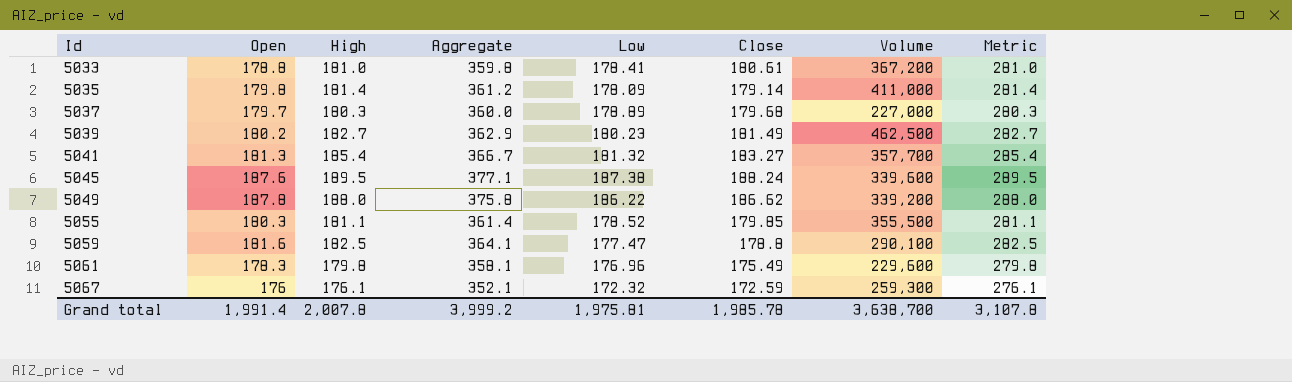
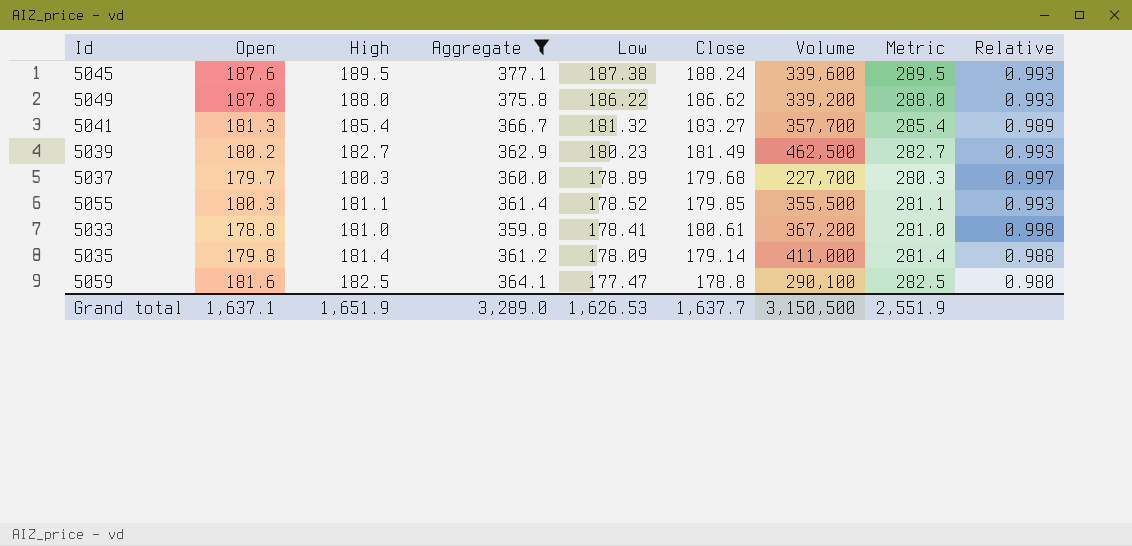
filter: none -> Aggregate >= 359.8
row order: Id ascending -> Low descending
column Relative | formula: none -> [Close] / [High]
5037 | Volume: 227,000 -> 227,700
Grand total | Open: 1,991.4 -> 1,637.1
Grand total | High: 2,007.8 -> 1,651.9
Grand total | Aggregate: 3,999.2 -> 3,289.0
Grand total | Low: 1,975.81 -> 1,626.53
Grand total | Close: 1,985.78 -> 1,637.7
Grand total | Volume: 3,638,700 -> 3,150,500
Grand total | Metric: 3,107.8 -> 2,551.9

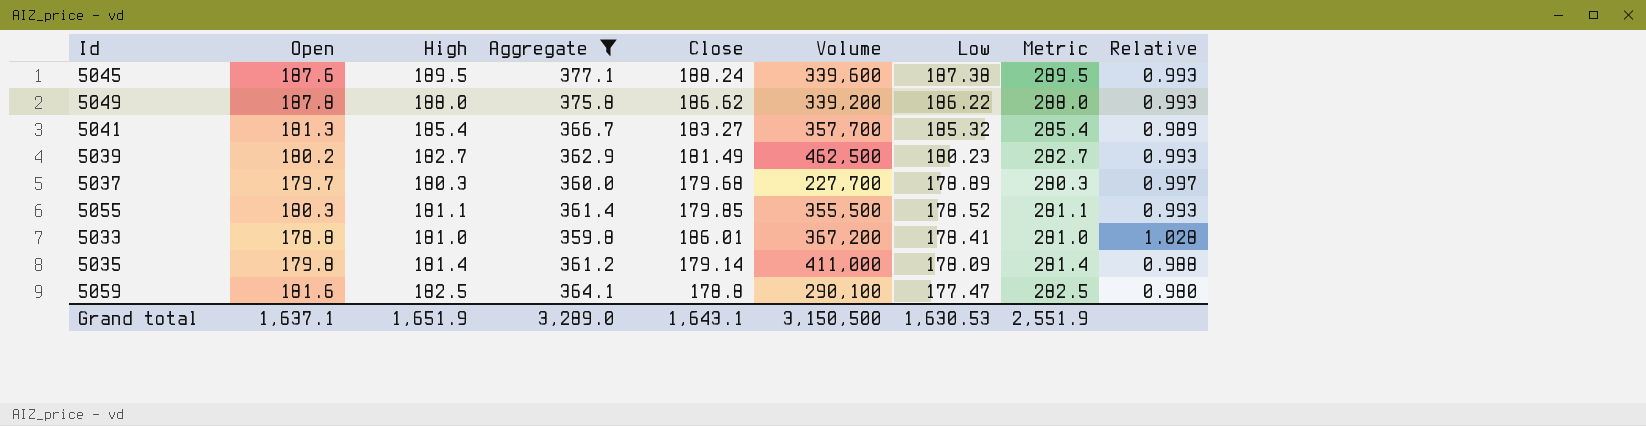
column Low | position: 5 -> 7
5041 | Low: 181.32 -> 185.32
5033 | Close: 180.61 -> 186.01
5033 | Relative: 0.998 -> 1.028
Grand total | Close: 1,637.7 -> 1,643.1
Grand total | Low: 1,626.53 -> 1,630.53

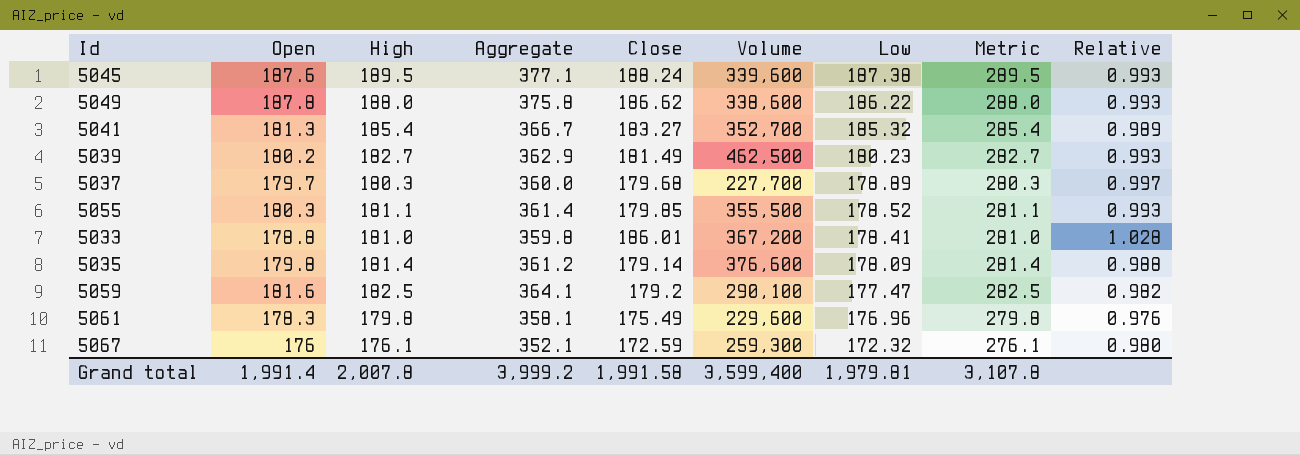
filter: Aggregate >= 359.8 -> none
5049 | Volume: 339,200 -> 338,600
5041 | Volume: 357,700 -> 352,700
5035 | Volume: 411,000 -> 376,600
5059 | Close: 178.8 -> 179.2
5059 | Relative: 0.980 -> 0.982
Grand total | Open: 1,637.1 -> 1,991.4
Grand total | High: 1,651.9 -> 2,007.8
Grand total | Aggregate: 3,289.0 -> 3,999.2
Grand total | Close: 1,643.1 -> 1,991.58
Grand total | Volume: 3,150,500 -> 3,599,400
Grand total | Low: 1,630.53 -> 1,979.81
Grand total | Metric: 2,551.9 -> 3,107.8

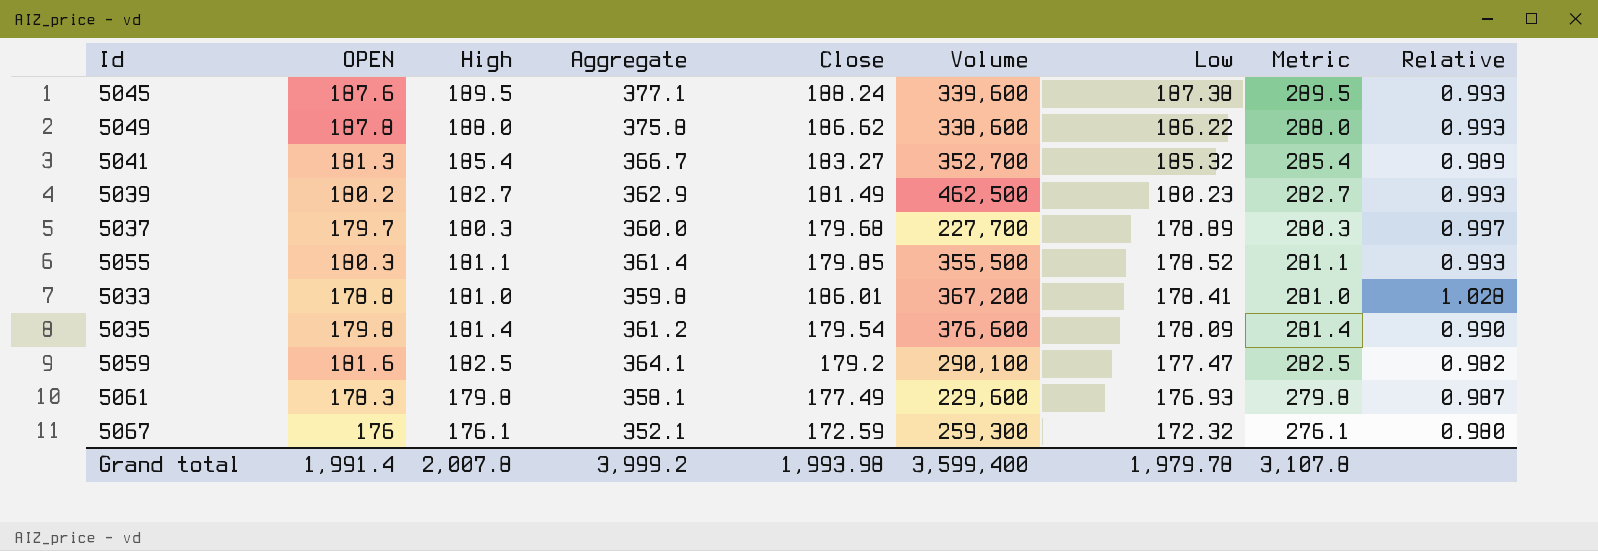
column name: Open -> OPEN
5035 | Close: 179.14 -> 179.54
5035 | Relative: 0.988 -> 0.990
5061 | Close: 175.49 -> 177.49
5061 | Low: 176.96 -> 176.93
5061 | Relative: 0.976 -> 0.987
Grand total | Close: 1,991.58 -> 1,993.98
Grand total | Low: 1,979.81 -> 1,979.78

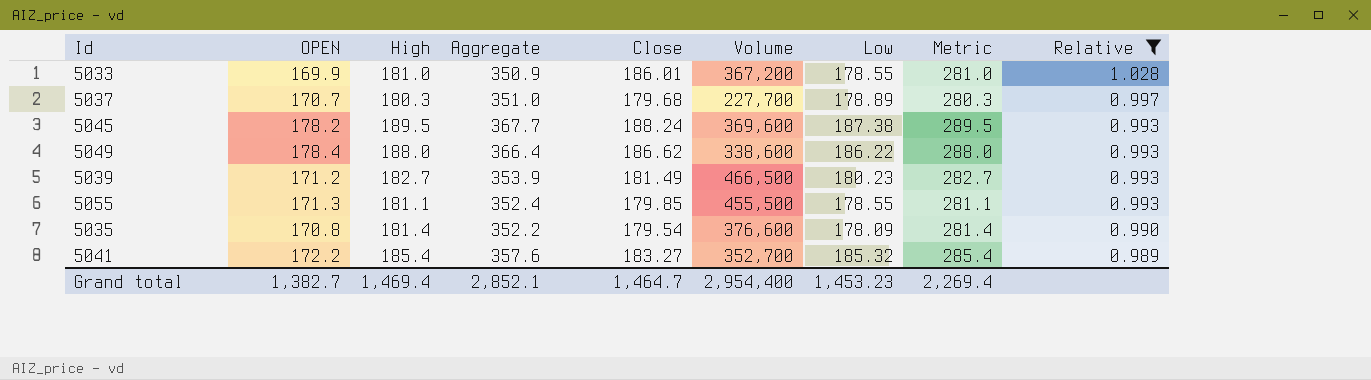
filter: none -> Relative >= 0.989
row order: Low descending -> Relative descending
5033 | OPEN: 178.8 -> 169.9
5033 | Aggregate: 359.8 -> 350.9
5033 | Low: 178.41 -> 178.55
5037 | OPEN: 179.7 -> 170.7
5037 | Aggregate: 360.0 -> 351.0
5045 | OPEN: 187.6 -> 178.2
5045 | Aggregate: 377.1 -> 367.7
5045 | Volume: 339,600 -> 369,600
5049 | OPEN: 187.8 -> 178.4
5049 | Aggregate: 375.8 -> 366.4
5039 | OPEN: 180.2 -> 171.2
5039 | Aggregate: 362.9 -> 353.9
5039 | Volume: 462,500 -> 466,500
5055 | OPEN: 180.3 -> 171.3
5055 | Aggregate: 361.4 -> 352.4
5055 | Volume: 355,500 -> 455,500
5055 | Low: 178.52 -> 178.55
5035 | OPEN: 179.8 -> 170.8
5035 | Aggregate: 361.2 -> 352.2
5041 | OPEN: 181.3 -> 172.2
5041 | Aggregate: 366.7 -> 357.6
Grand total | OPEN: 1,991.4 -> 1,382.7
Grand total | High: 2,007.8 -> 1,469.4
Grand total | Aggregate: 3,999.2 -> 2,852.1
Grand total | Close: 1,993.98 -> 1,464.7
Grand total | Volume: 3,599,400 -> 2,954,400
Grand total | Low: 1,979.78 -> 1,453.23
Grand total | Metric: 3,107.8 -> 2,269.4

